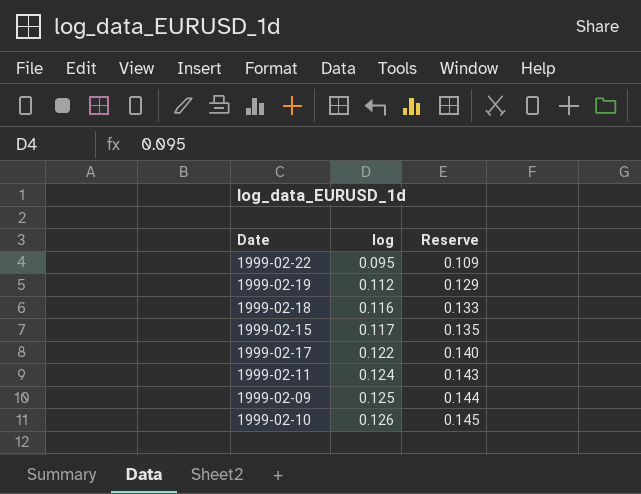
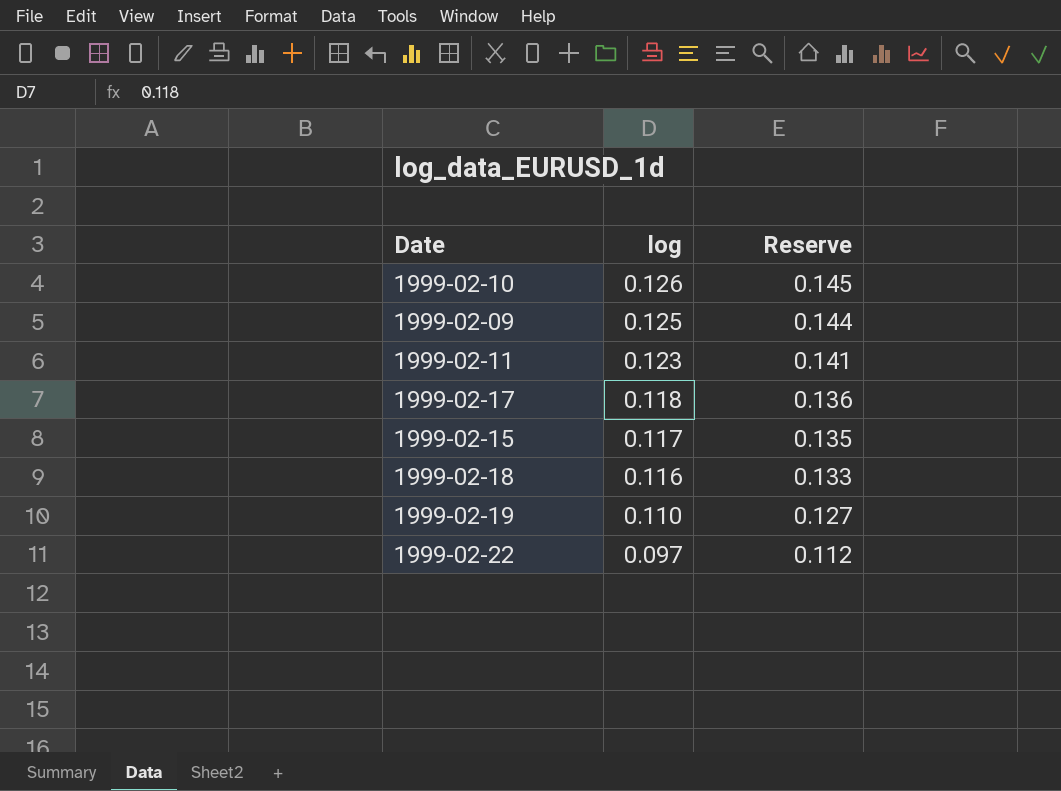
row order: log ascending -> log descending
1999-02-11 | log: 0.124 -> 0.123
1999-02-11 | Reserve: 0.143 -> 0.141
1999-02-17 | log: 0.122 -> 0.118
1999-02-17 | Reserve: 0.140 -> 0.136
1999-02-19 | log: 0.112 -> 0.110
1999-02-19 | Reserve: 0.129 -> 0.127
1999-02-22 | log: 0.095 -> 0.097
1999-02-22 | Reserve: 0.109 -> 0.112

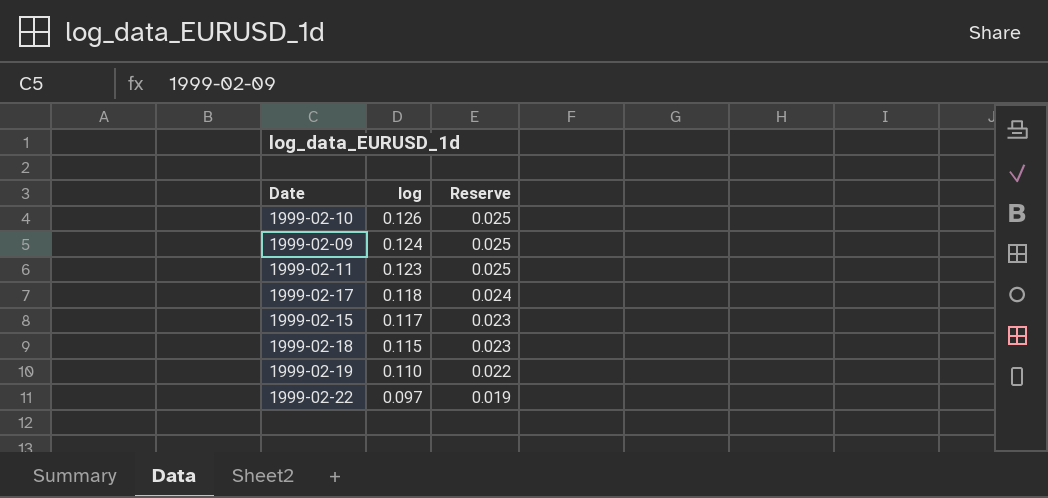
column Reserve | formula: [log] * 1.15 -> [log] * 0.2
1999-02-09 | log: 0.125 -> 0.124
1999-02-18 | log: 0.116 -> 0.115

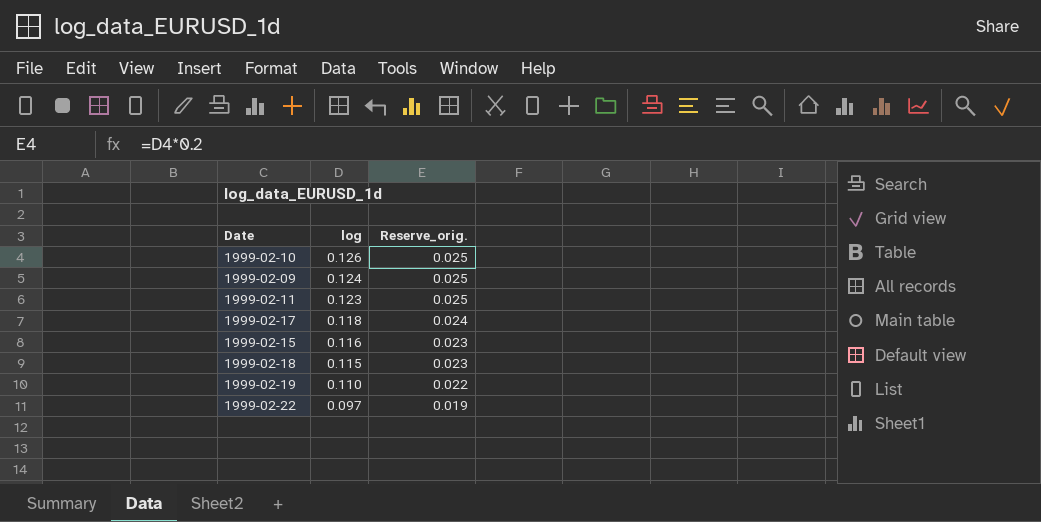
column name: Reserve -> Reserve_orig.
1999-02-15 | log: 0.117 -> 0.116

